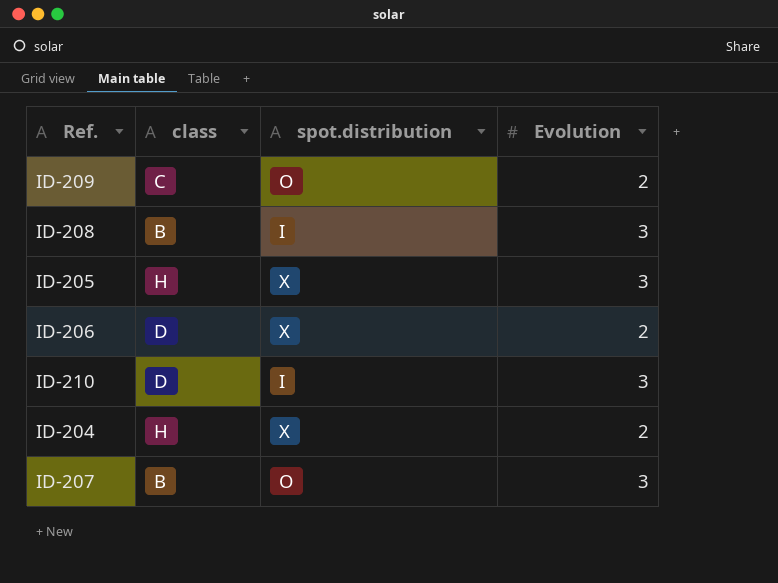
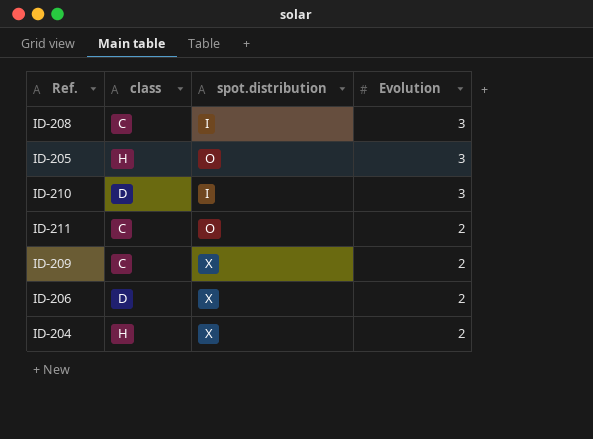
row order: none -> Evolution descending
row ID-207: B | O | 3 -> none
ID-208 | class: B -> C
ID-205 | spot.distribution: X -> O
row ID-211: none -> C | O | 2
ID-209 | spot.distribution: O -> X

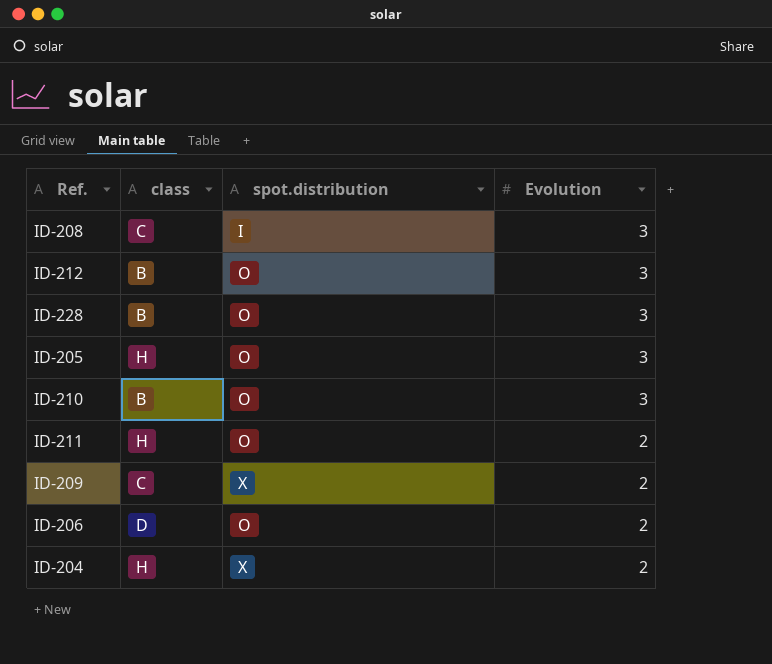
row ID-212: none -> B | O | 3
row ID-228: none -> B | O | 3
ID-210 | class: D -> B
ID-210 | spot.distribution: I -> O
ID-211 | class: C -> H
ID-206 | spot.distribution: X -> O

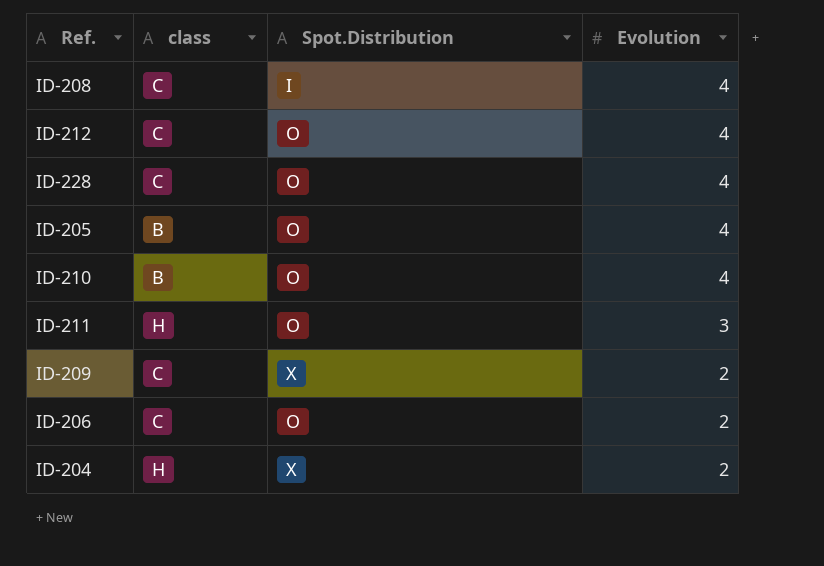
column name: spot.distribution -> Spot.Distribution
ID-208 | Evolution: 3 -> 4
ID-212 | class: B -> C
ID-212 | Evolution: 3 -> 4
ID-228 | class: B -> C
ID-228 | Evolution: 3 -> 4
ID-205 | class: H -> B
ID-205 | Evolution: 3 -> 4
ID-210 | Evolution: 3 -> 4
ID-211 | Evolution: 2 -> 3
ID-206 | class: D -> C

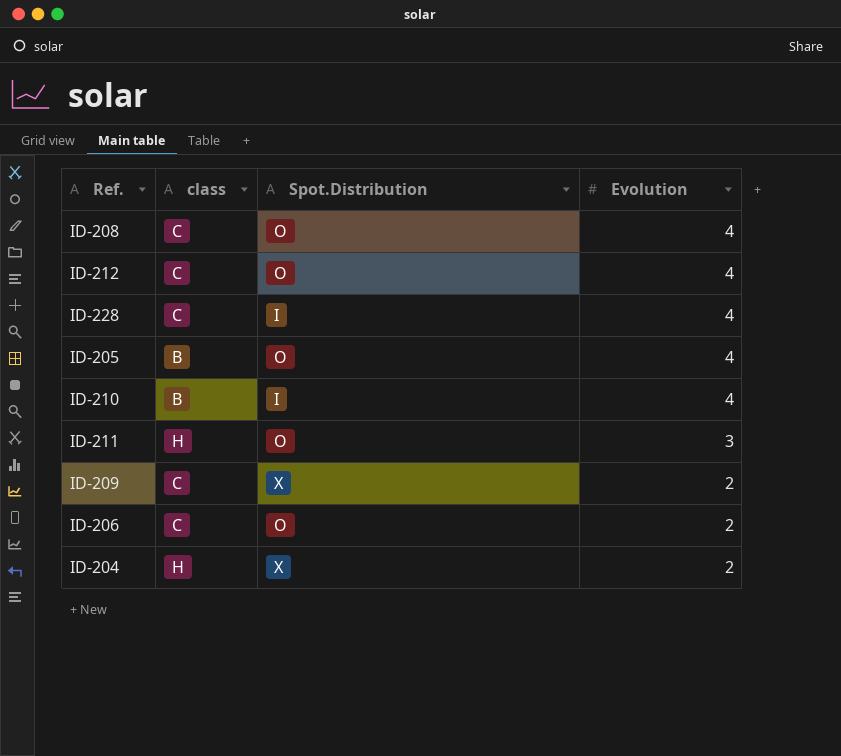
ID-208 | Spot.Distribution: I -> O
ID-228 | Spot.Distribution: O -> I
ID-210 | Spot.Distribution: O -> I

